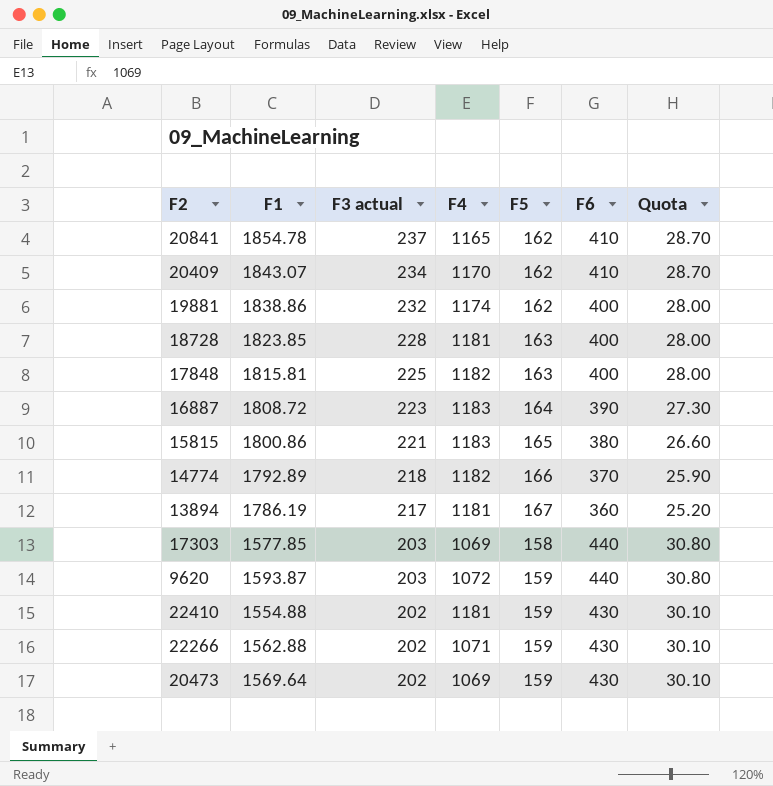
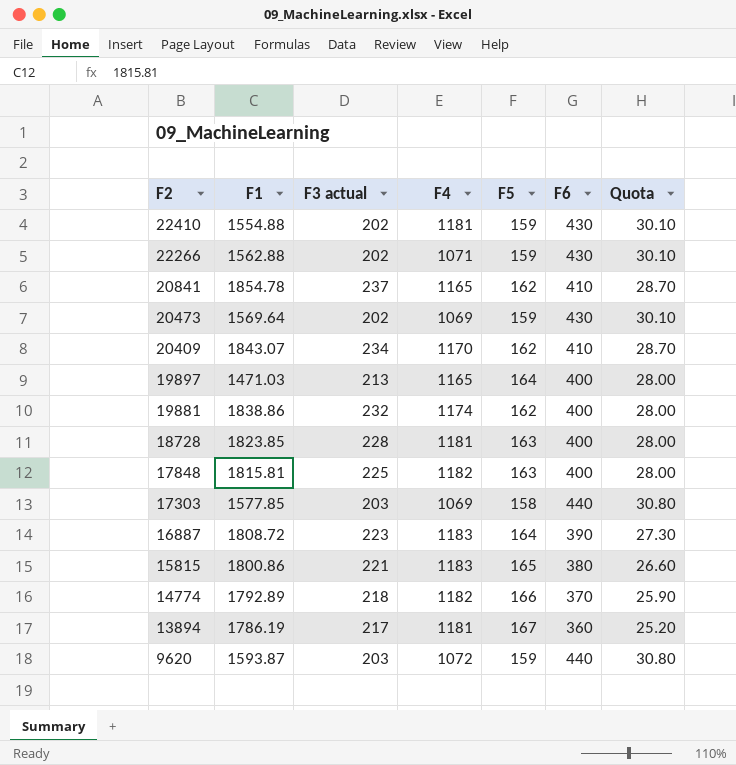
row order: F3 actual descending -> F2 descending
row 19897: none -> 1471.03 | 213 | 1165 | 164 | 400 | 28.00

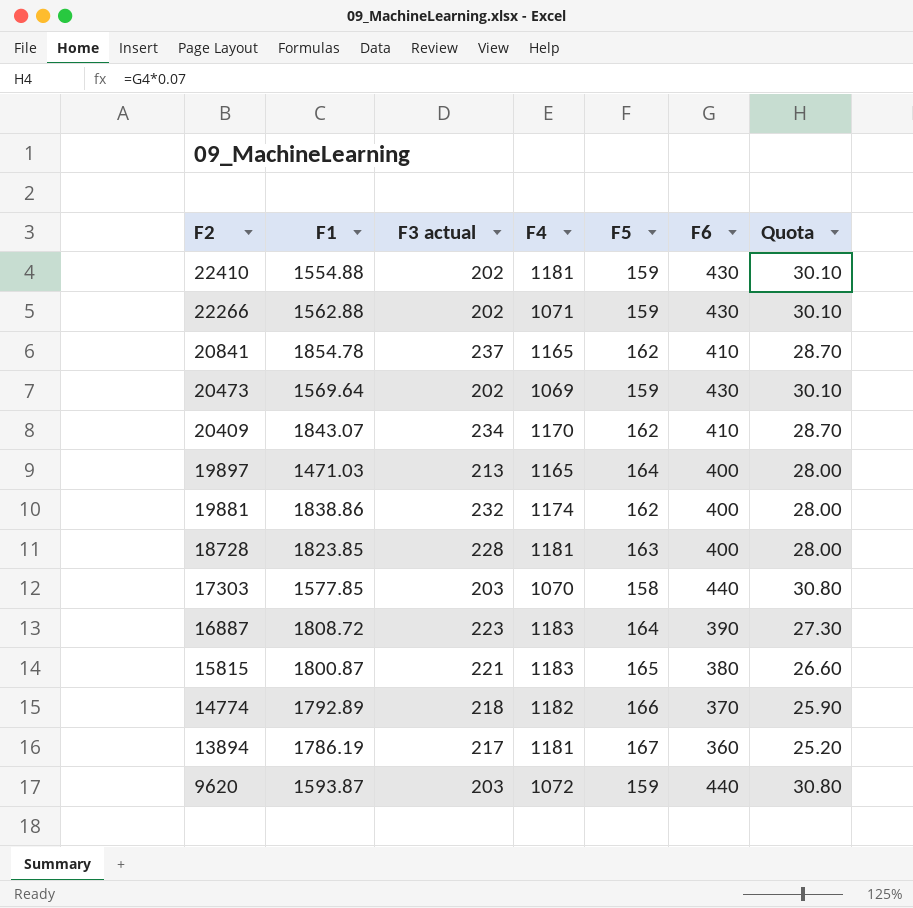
row 17848: 1815.81 | 225 | 1182 | 163 | 400 | 28.00 -> none
17303 | F4: 1069 -> 1070
15815 | F1: 1800.86 -> 1800.87

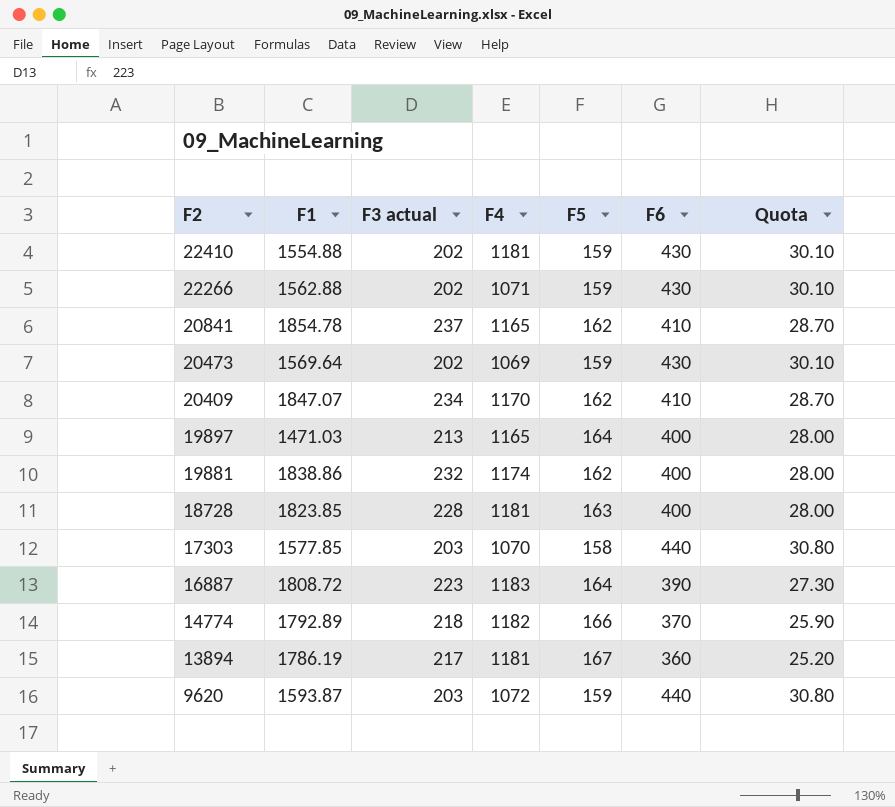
row 15815: 1800.87 | 221 | 1183 | 165 | 380 | 26.60 -> none
20409 | F1: 1843.07 -> 1847.07

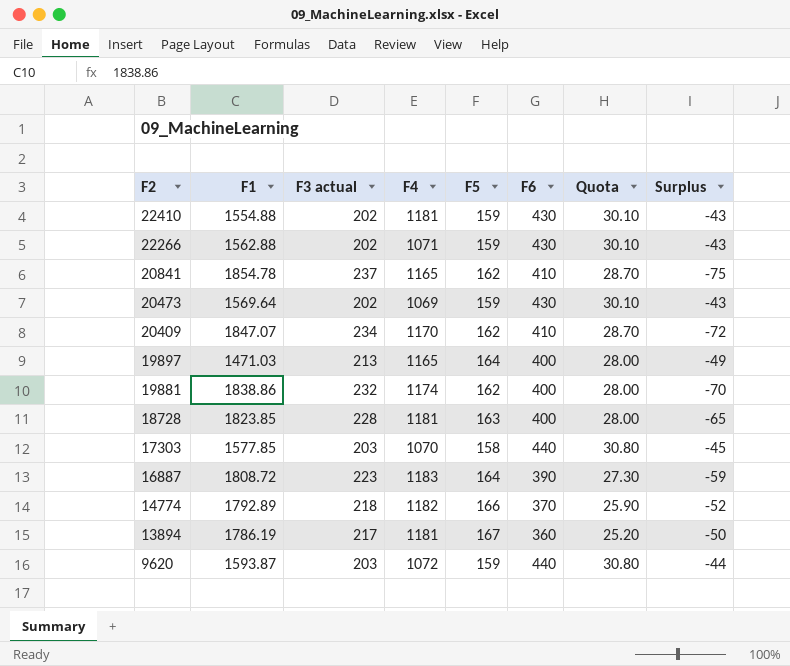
column Surplus | formula: none -> [F5] - [F3 actual]

